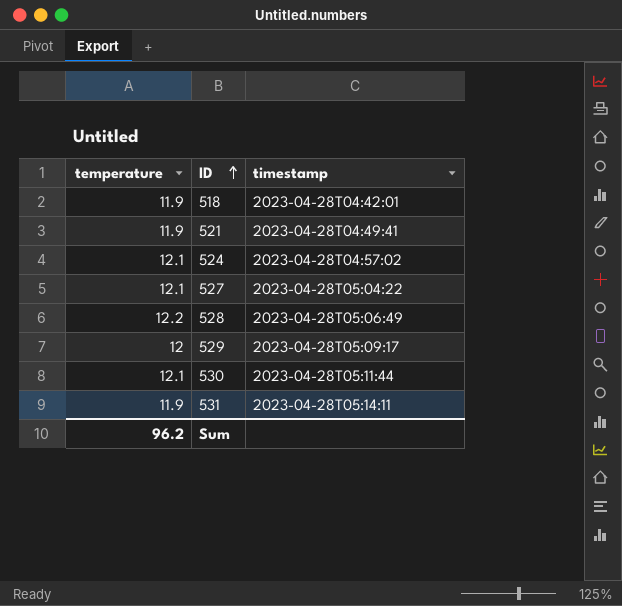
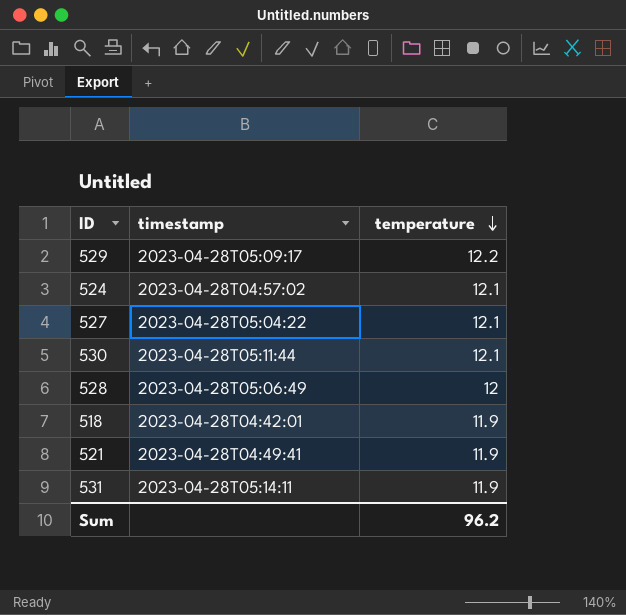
row order: ID ascending -> temperature descending
column temperature | position: 1 -> 3
529 | temperature: 12 -> 12.2
528 | temperature: 12.2 -> 12

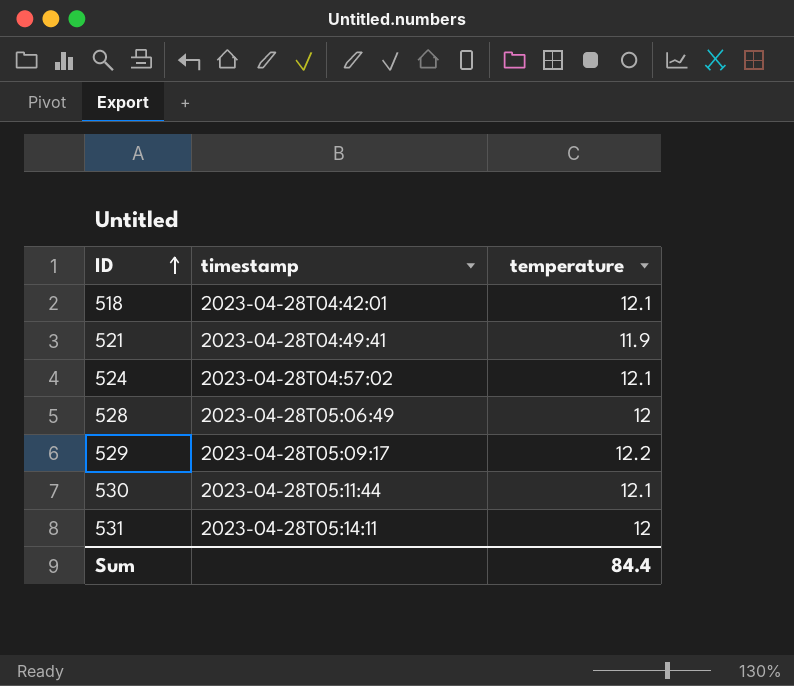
row order: temperature descending -> ID ascending
row 527: 2023-04-28T05:04:22 | 12.1 -> none
518 | temperature: 11.9 -> 12.1
531 | temperature: 11.9 -> 12
Sum | temperature: 96.2 -> 84.4

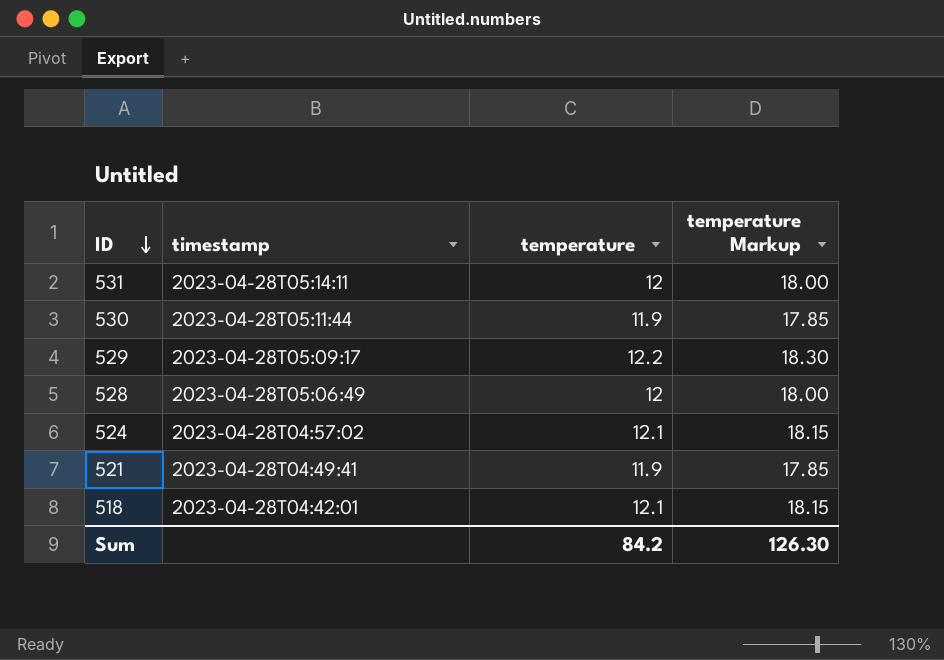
row order: ID ascending -> ID descending
column temperature Markup | formula: none -> [temperature] * 1.5
530 | temperature: 12.1 -> 11.9
Sum | temperature: 84.4 -> 84.2

